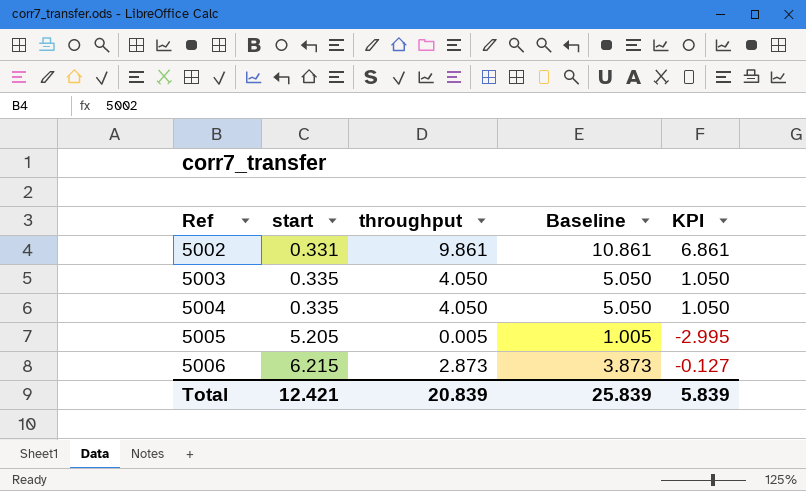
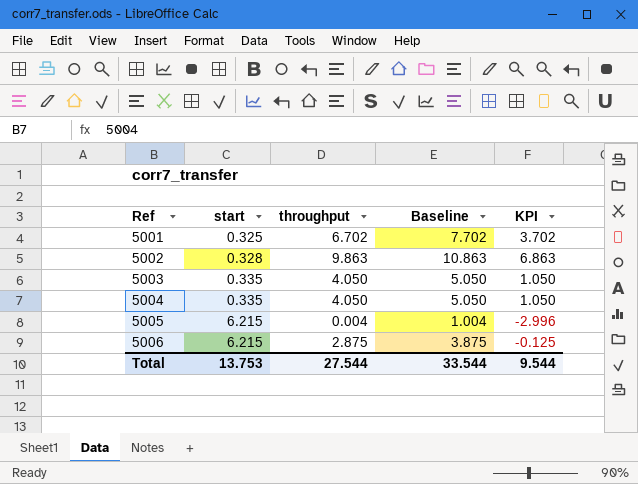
row 5001: none -> 0.325 | 6.702 | 7.702 | 3.702
5002 | start: 0.331 -> 0.328
5002 | throughput: 9.861 -> 9.863
5002 | Baseline: 10.861 -> 10.863
5002 | KPI: 6.861 -> 6.863
5005 | start: 5.205 -> 6.215
5005 | throughput: 0.005 -> 0.004
5005 | Baseline: 1.005 -> 1.004
5005 | KPI: -2.995 -> -2.996
5006 | throughput: 2.873 -> 2.875
5006 | Baseline: 3.873 -> 3.875
5006 | KPI: -0.127 -> -0.125
Total | start: 12.421 -> 13.753
Total | throughput: 20.839 -> 27.544
Total | Baseline: 25.839 -> 33.544
Total | KPI: 5.839 -> 9.544

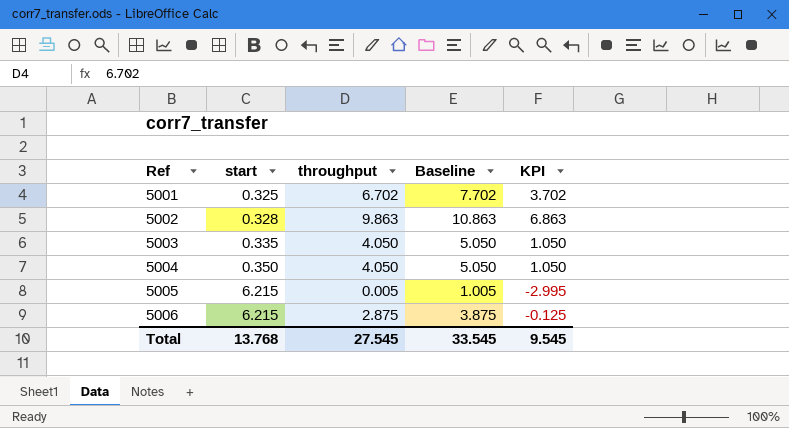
5004 | start: 0.335 -> 0.350
5005 | throughput: 0.004 -> 0.005
5005 | Baseline: 1.004 -> 1.005
5005 | KPI: -2.996 -> -2.995
Total | start: 13.753 -> 13.768
Total | throughput: 27.544 -> 27.545
Total | Baseline: 33.544 -> 33.545
Total | KPI: 9.544 -> 9.545

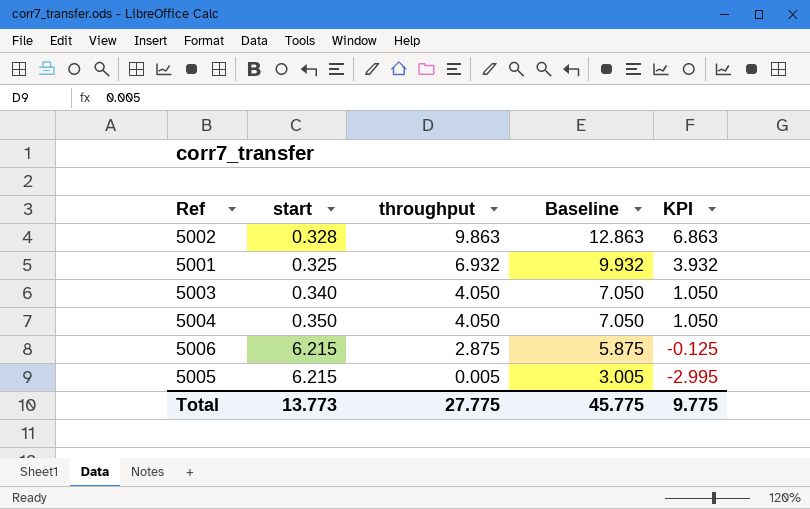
row order: Ref ascending -> throughput descending
column Baseline | formula: [throughput] + 1 -> [throughput] + 3
5001 | throughput: 6.702 -> 6.932
5001 | KPI: 3.702 -> 3.932
5003 | start: 0.335 -> 0.340
Total | start: 13.768 -> 13.773
Total | throughput: 27.545 -> 27.775
Total | Baseline: 33.545 -> 45.775
Total | KPI: 9.545 -> 9.775

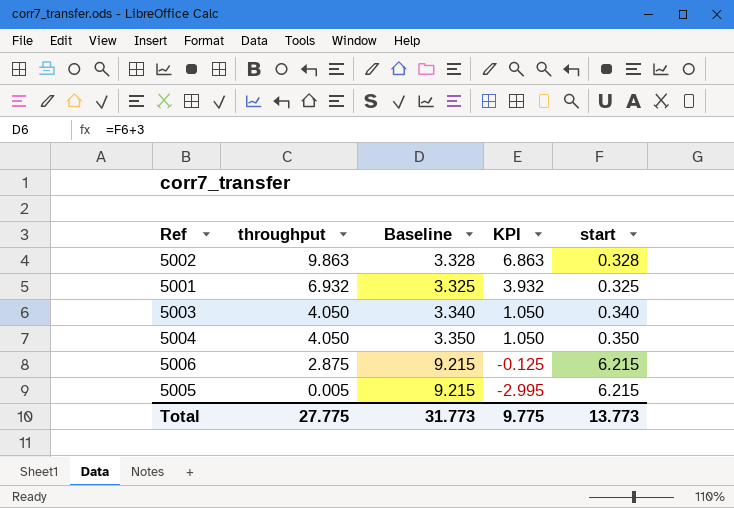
column Baseline | formula: [throughput] + 3 -> [start] + 3
column start | position: 2 -> 5
Total | Baseline: 45.775 -> 31.773

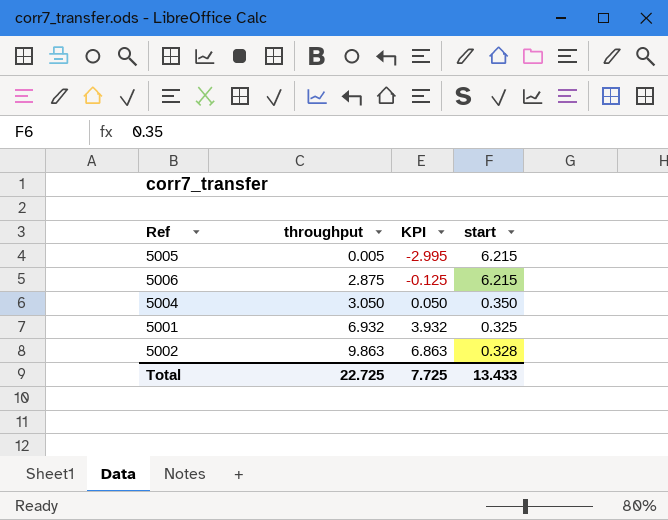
row order: throughput descending -> throughput ascending
column Baseline | formula: [start] + 3 -> none
row 5003: 4.050 | 3.340 | 1.050 | 0.340 -> none
5004 | throughput: 4.050 -> 3.050
5004 | KPI: 1.050 -> 0.050
Total | throughput: 27.775 -> 22.725
Total | KPI: 9.775 -> 7.725
Total | start: 13.773 -> 13.433

